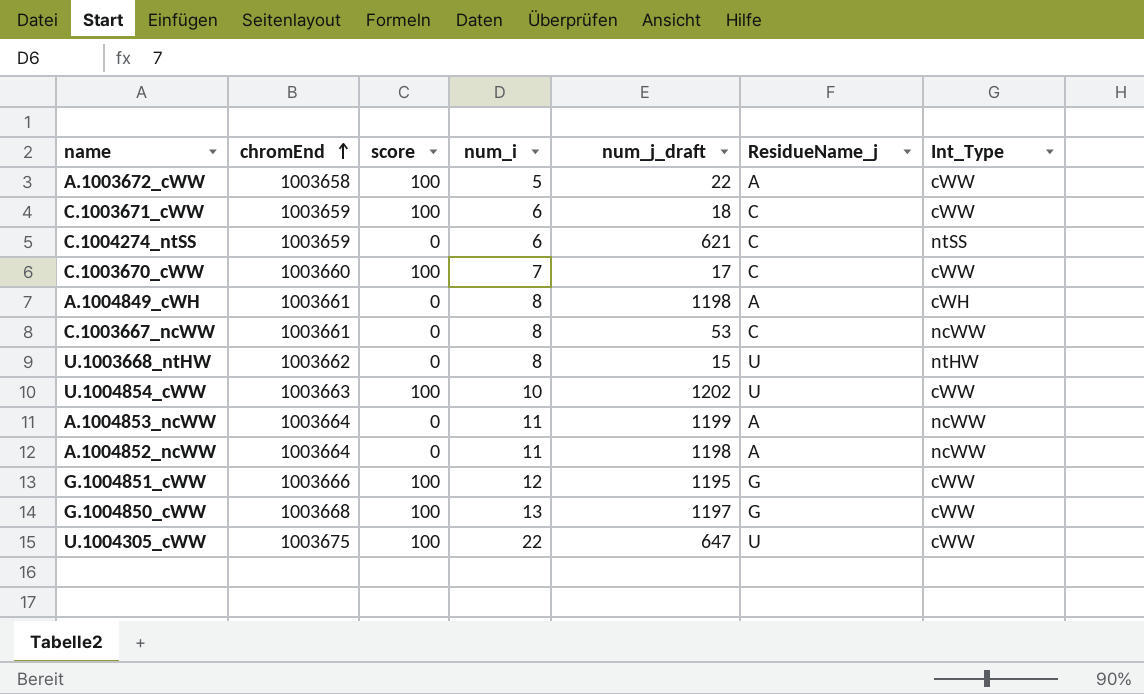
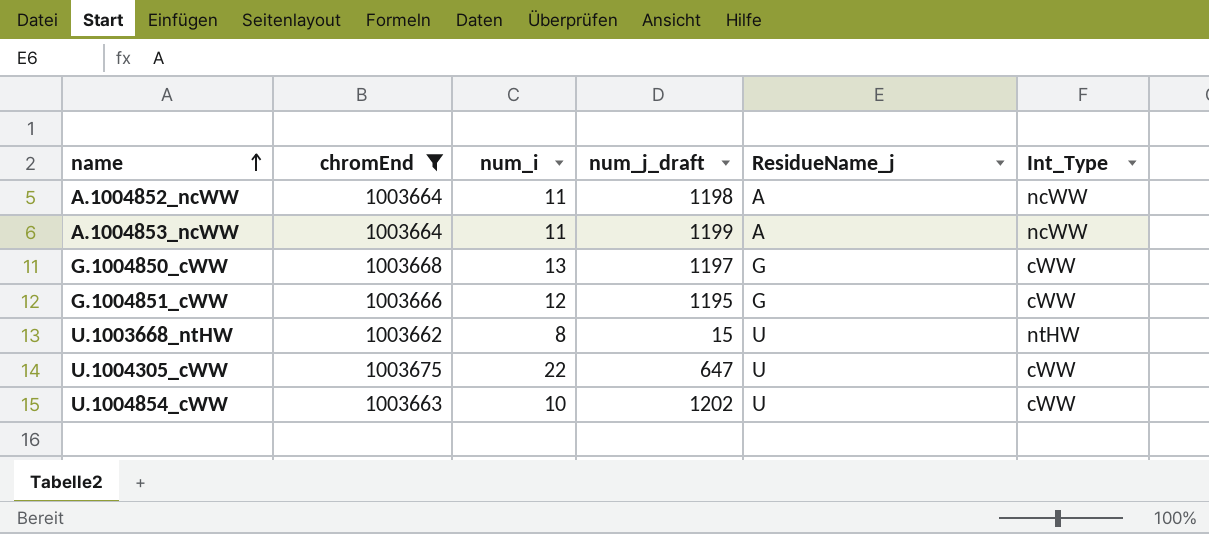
filter: none -> chromEnd >= 1003662
row order: chromEnd ascending -> name ascending
column score | position: 3 -> none

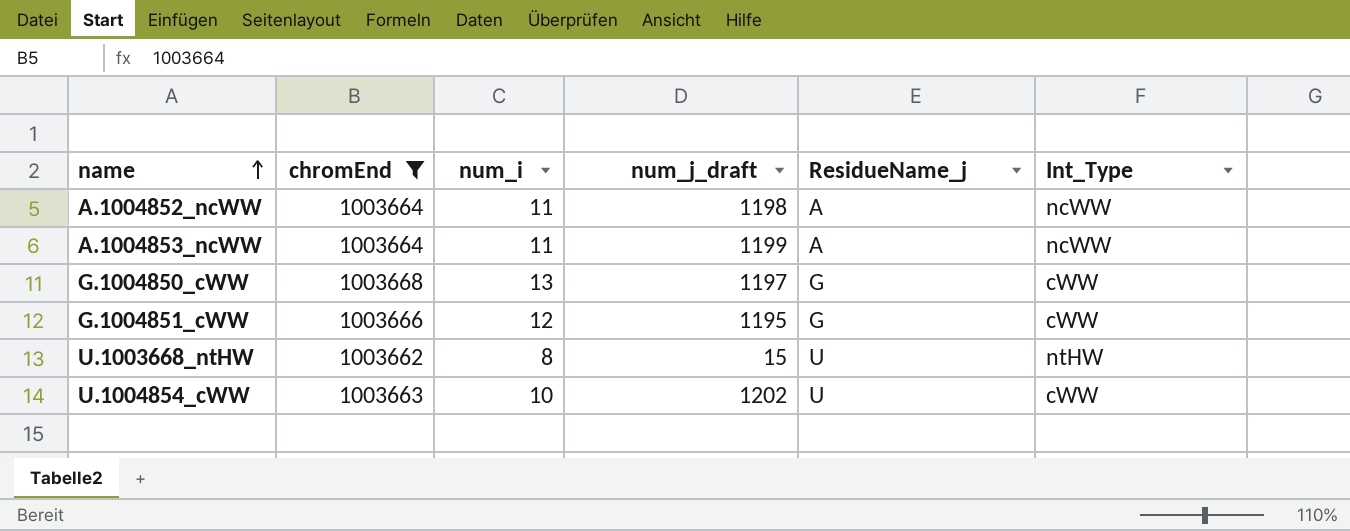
row U.1004305_cWW: 1003675 | 22 | 647 | U | cWW -> none

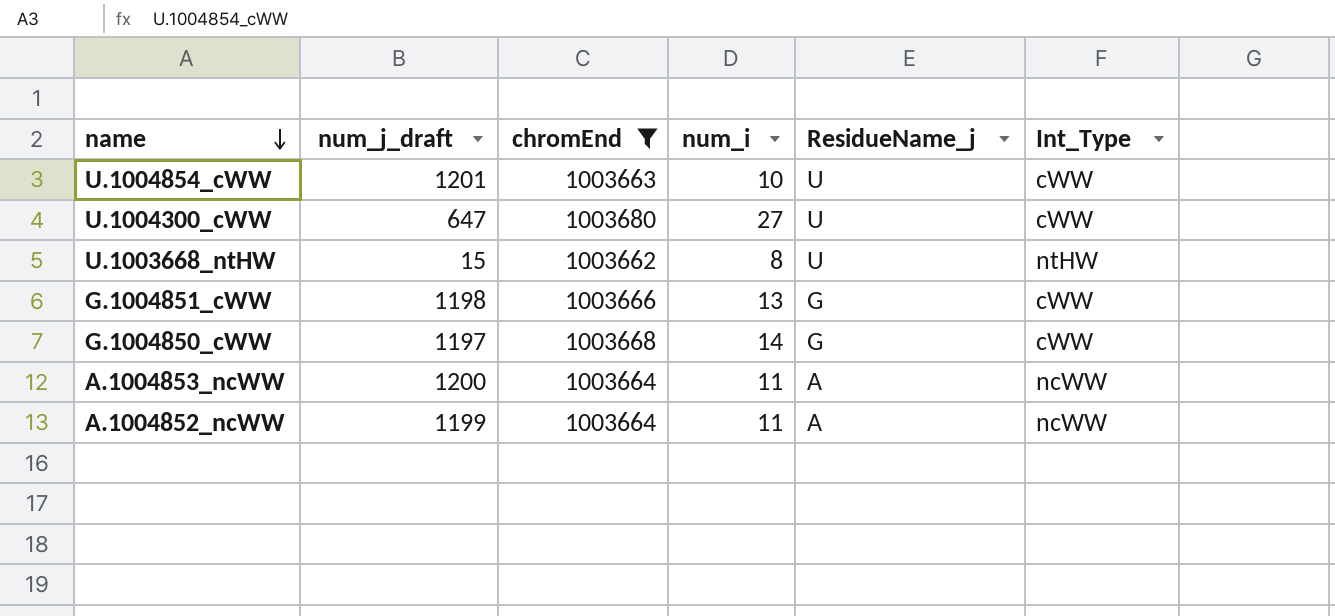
row order: name ascending -> name descending
column num_j_draft | position: 4 -> 2
U.1004854_cWW | num_j_draft: 1202 -> 1201
row U.1004300_cWW: none -> 647 | 1003680 | 27 | U | cWW
G.1004851_cWW | num_j_draft: 1195 -> 1198
G.1004851_cWW | num_i: 12 -> 13
G.1004850_cWW | num_i: 13 -> 14
A.1004853_ncWW | num_j_draft: 1199 -> 1200
A.1004852_ncWW | num_j_draft: 1198 -> 1199

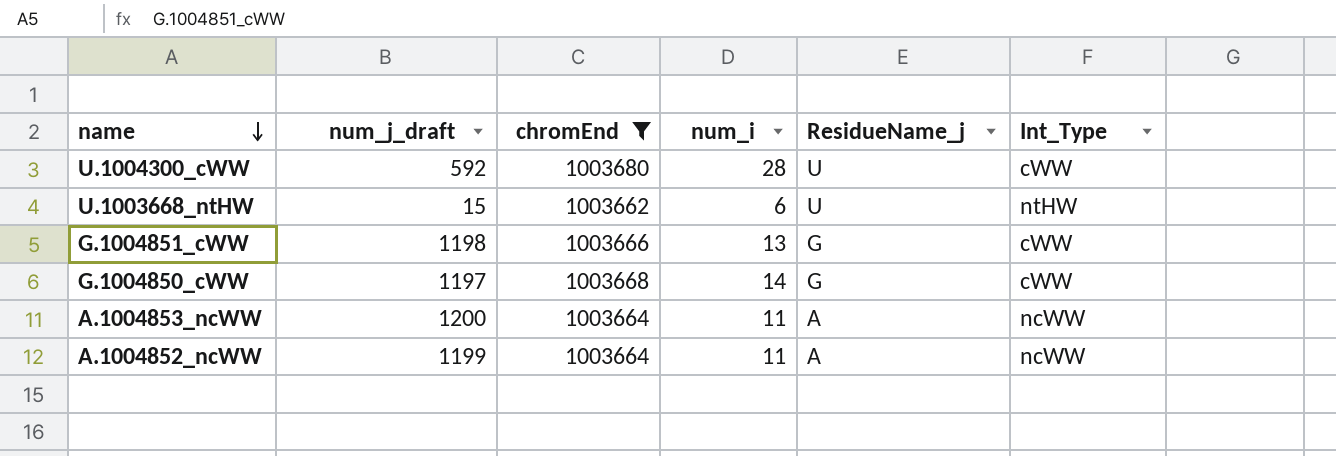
row U.1004854_cWW: 1201 | 1003663 | 10 | U | cWW -> none
U.1004300_cWW | num_j_draft: 647 -> 592
U.1004300_cWW | num_i: 27 -> 28
U.1003668_ntHW | num_i: 8 -> 6

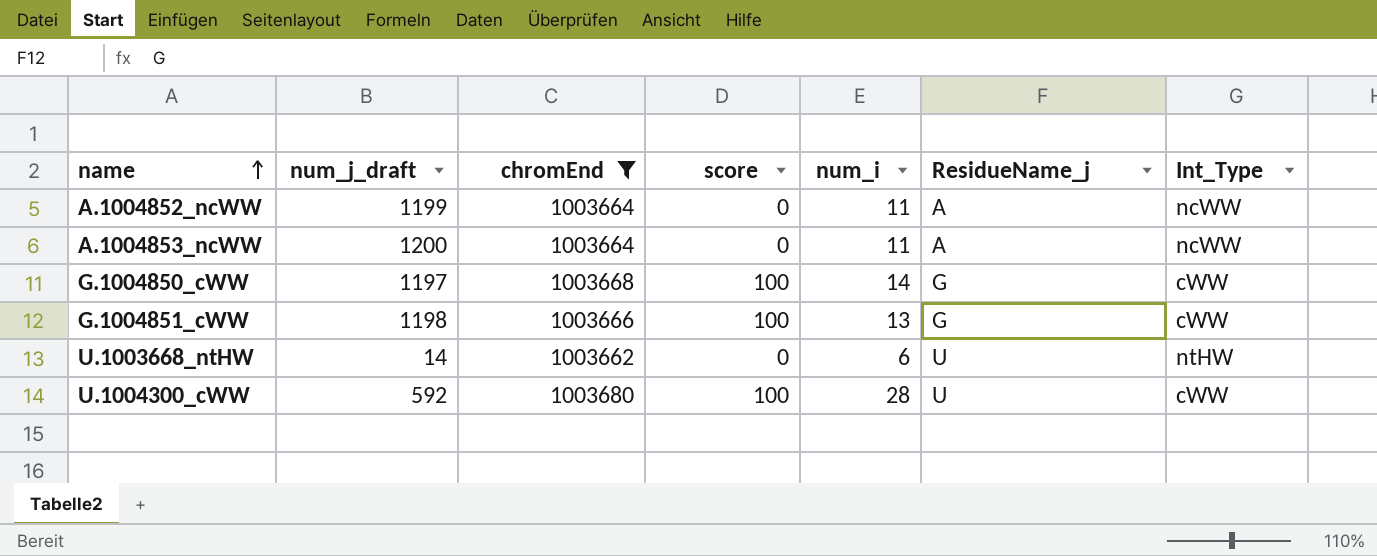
row order: name descending -> name ascending
column score | position: none -> 4
U.1003668_ntHW | num_j_draft: 15 -> 14

